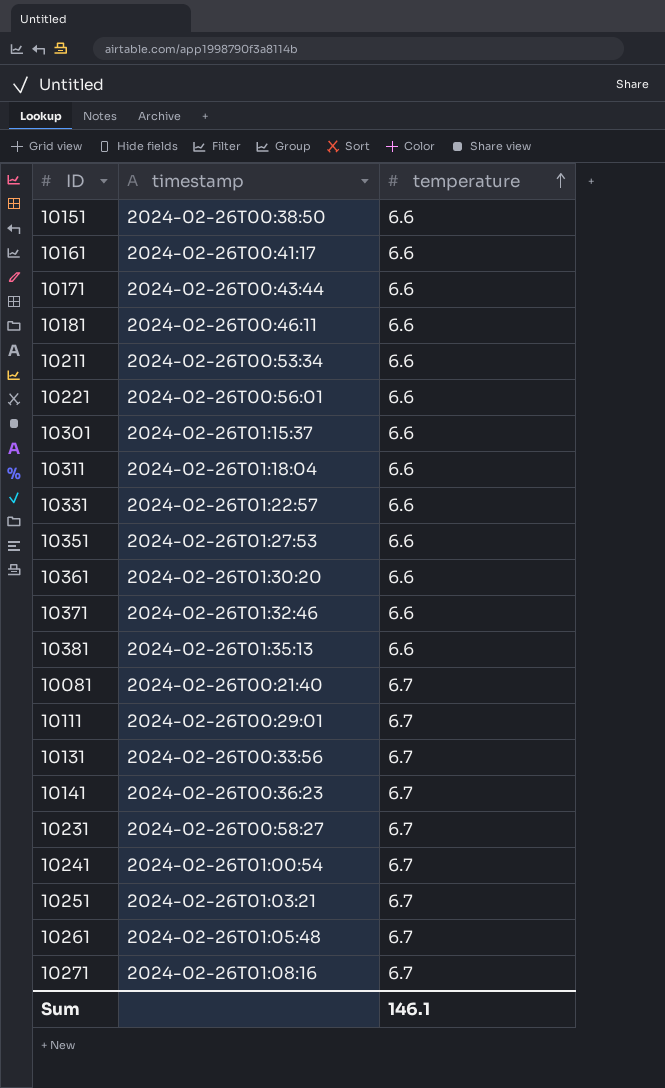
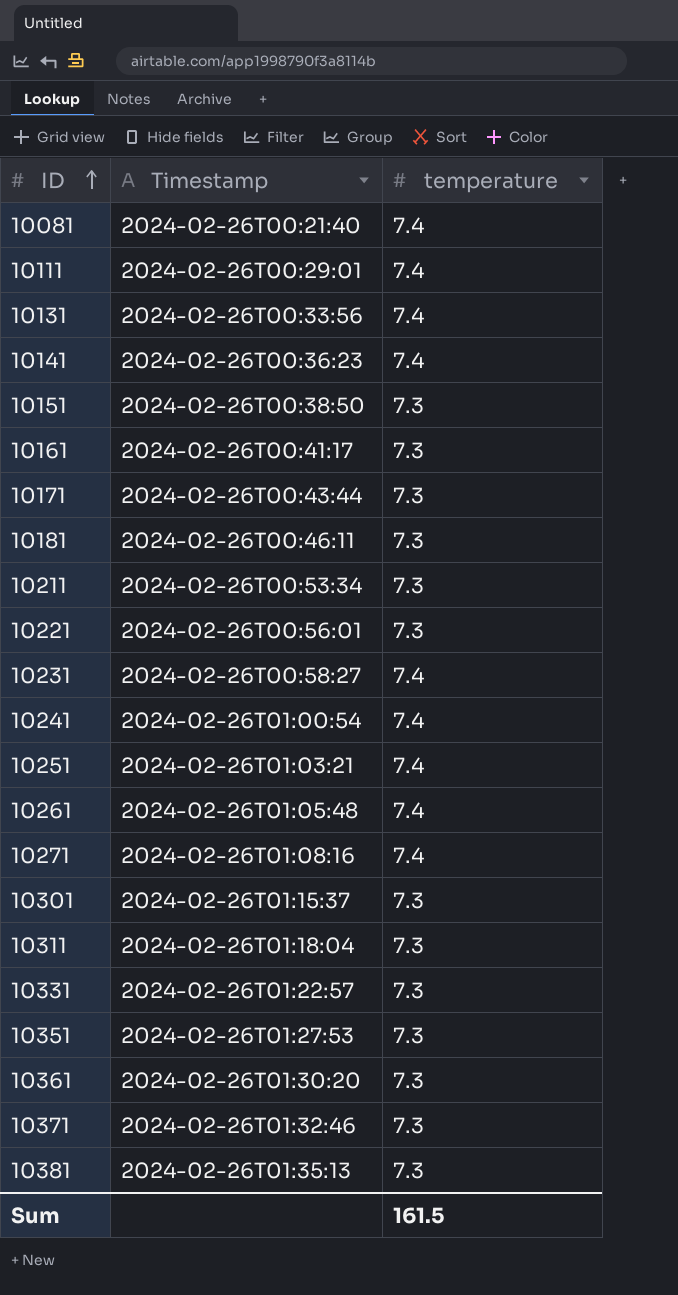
row order: temperature ascending -> ID ascending
column name: timestamp -> Timestamp
10081 | temperature: 6.7 -> 7.4
10111 | temperature: 6.7 -> 7.4
10131 | temperature: 6.7 -> 7.4
10141 | temperature: 6.7 -> 7.4
10151 | temperature: 6.6 -> 7.3
10161 | temperature: 6.6 -> 7.3
10171 | temperature: 6.6 -> 7.3
10181 | temperature: 6.6 -> 7.3
10211 | temperature: 6.6 -> 7.3
10221 | temperature: 6.6 -> 7.3
10231 | temperature: 6.7 -> 7.4
10241 | temperature: 6.7 -> 7.4
10251 | temperature: 6.7 -> 7.4
10261 | temperature: 6.7 -> 7.4
10271 | temperature: 6.7 -> 7.4
10301 | temperature: 6.6 -> 7.3
10311 | temperature: 6.6 -> 7.3
10331 | temperature: 6.6 -> 7.3
10351 | temperature: 6.6 -> 7.3
10361 | temperature: 6.6 -> 7.3
10371 | temperature: 6.6 -> 7.3
10381 | temperature: 6.6 -> 7.3
Sum | temperature: 146.1 -> 161.5

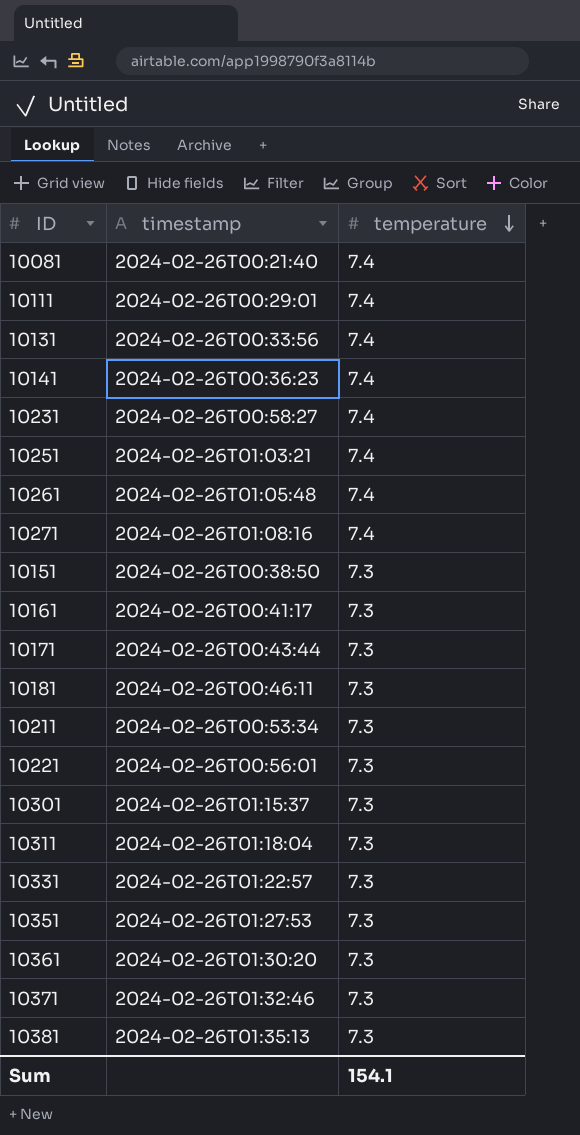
row order: ID ascending -> temperature descending
column name: Timestamp -> timestamp
row 10241: 2024-02-26T01:00:54 | 7.4 -> none
Sum | temperature: 161.5 -> 154.1

